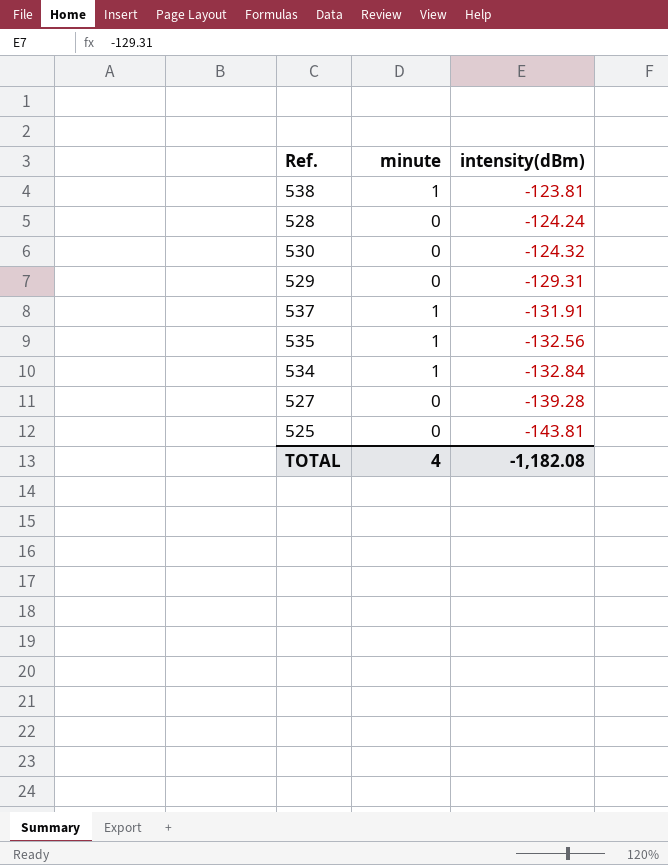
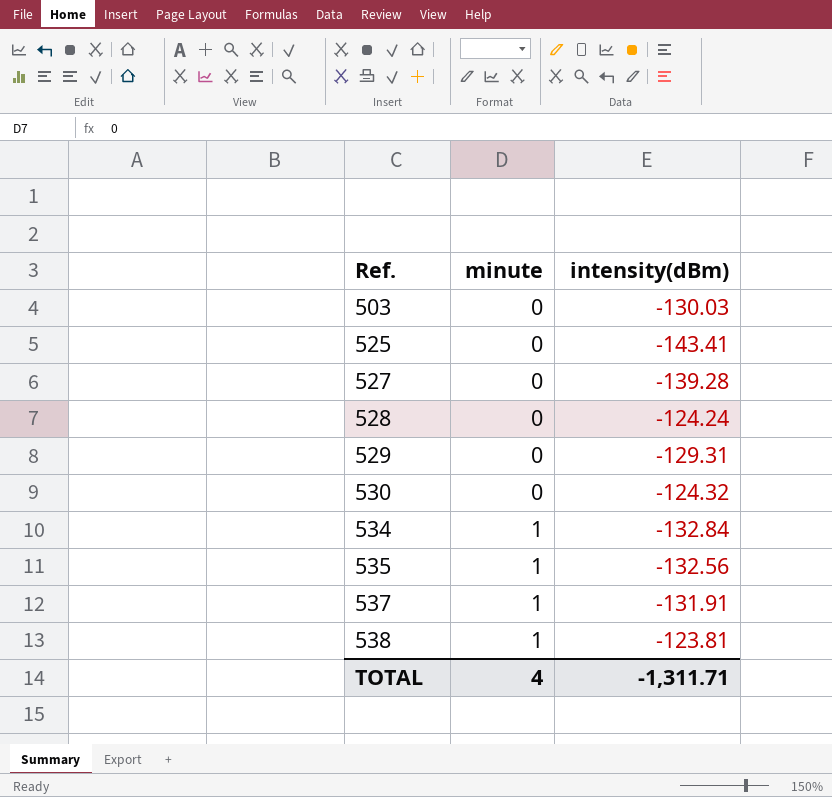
row order: intensity(dBm) descending -> Ref. ascending
row 503: none -> 0 | -130.03
525 | intensity(dBm): -143.81 -> -143.41
TOTAL | intensity(dBm): -1,182.08 -> -1,311.71

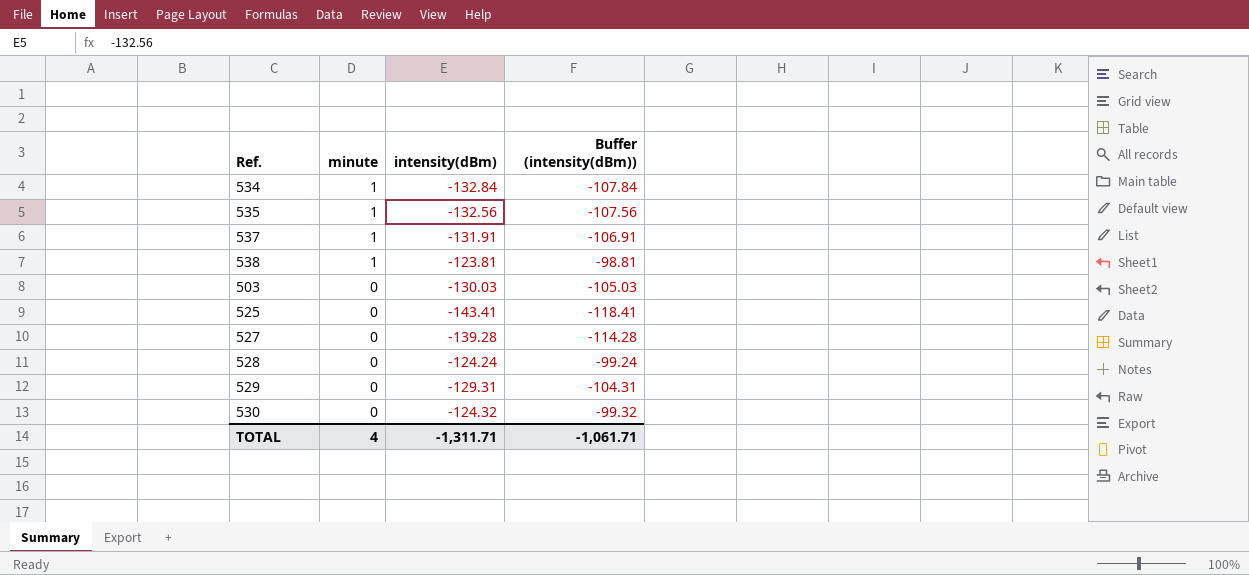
row order: Ref. ascending -> minute descending
column Buffer (intensity(dBm)) | formula: none -> [intensity(dBm)] + 25

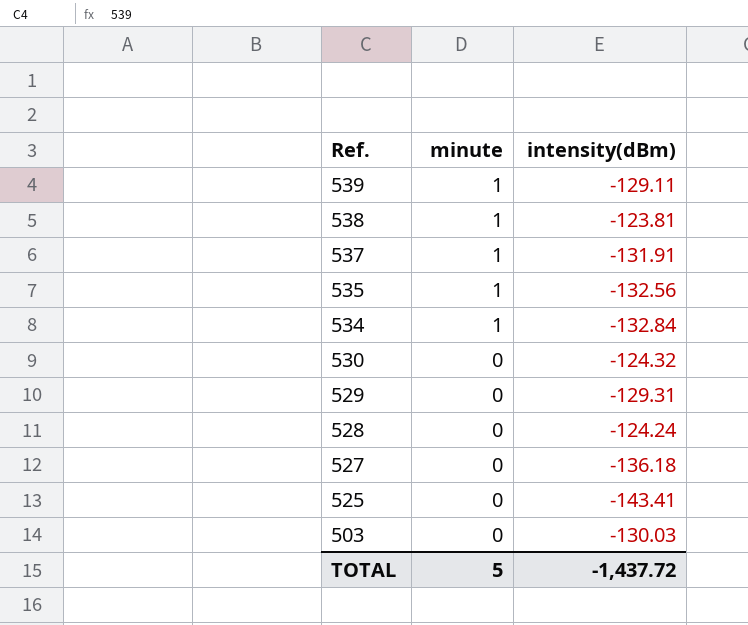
row order: minute descending -> Ref. descending
column Buffer (intensity(dBm)) | formula: [intensity(dBm)] + 25 -> none
row 539: none -> 1 | -129.11
527 | intensity(dBm): -139.28 -> -136.18
TOTAL | minute: 4 -> 5
TOTAL | intensity(dBm): -1,311.71 -> -1,437.72

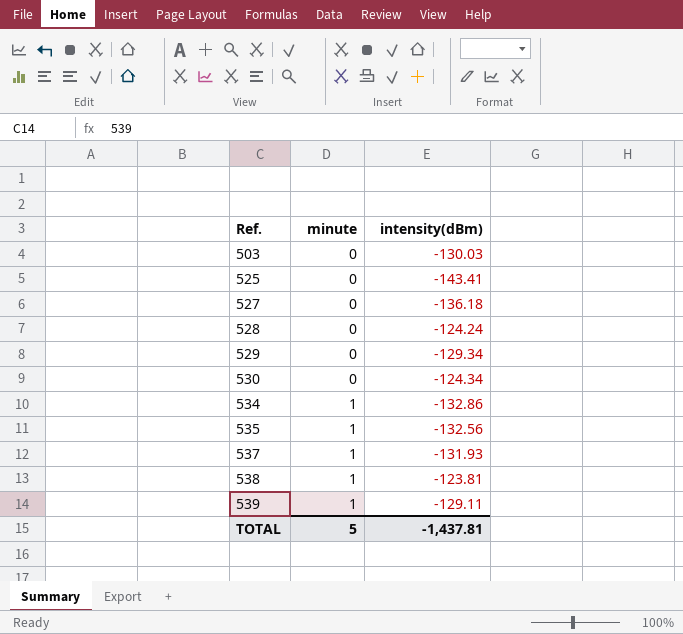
row order: Ref. descending -> Ref. ascending
529 | intensity(dBm): -129.31 -> -129.34
530 | intensity(dBm): -124.32 -> -124.34
534 | intensity(dBm): -132.84 -> -132.86
537 | intensity(dBm): -131.91 -> -131.93
TOTAL | intensity(dBm): -1,437.72 -> -1,437.81

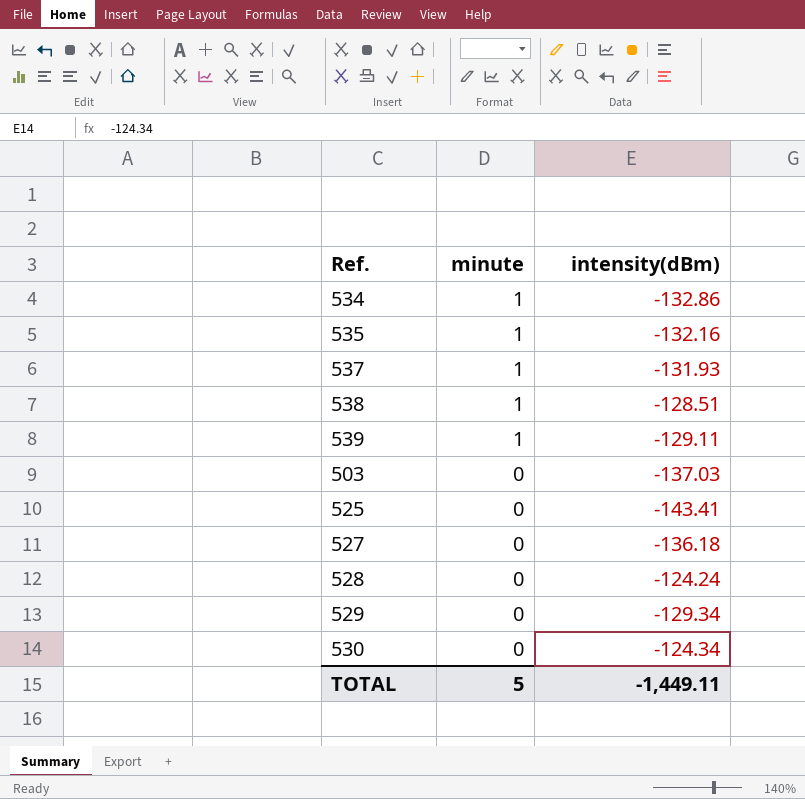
row order: Ref. ascending -> minute descending
535 | intensity(dBm): -132.56 -> -132.16
538 | intensity(dBm): -123.81 -> -128.51
503 | intensity(dBm): -130.03 -> -137.03
TOTAL | intensity(dBm): -1,437.81 -> -1,449.11

